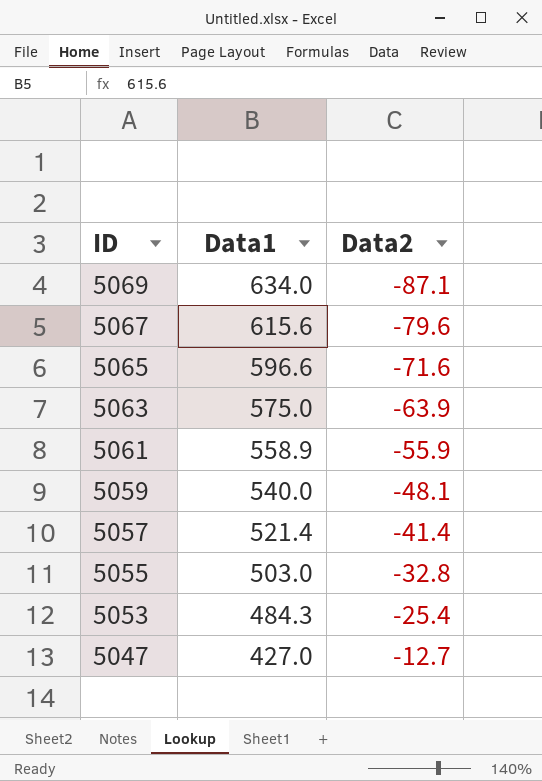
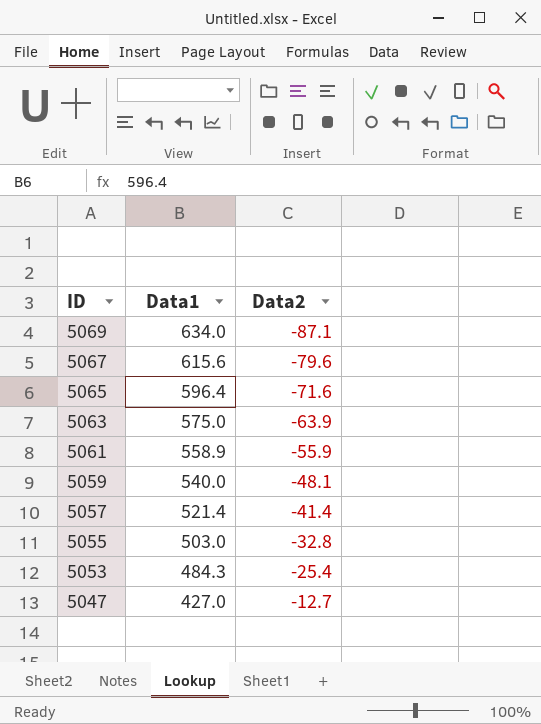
5065 | Data1: 596.6 -> 596.4

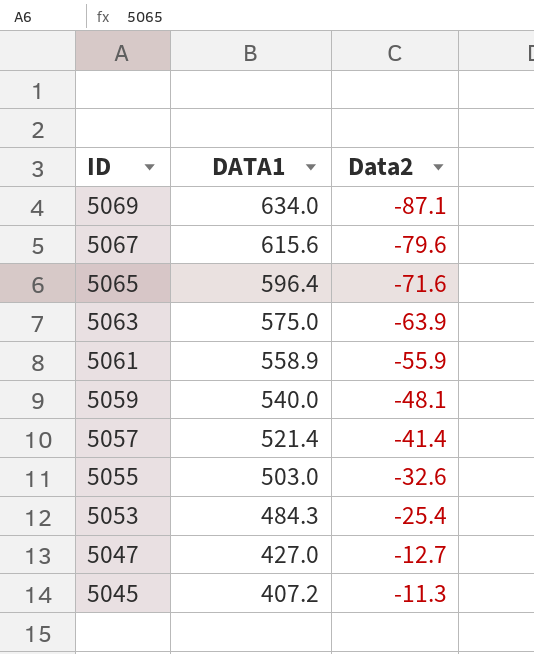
column name: Data1 -> DATA1
5055 | Data2: -32.8 -> -32.6
row 5045: none -> 407.2 | -11.3

